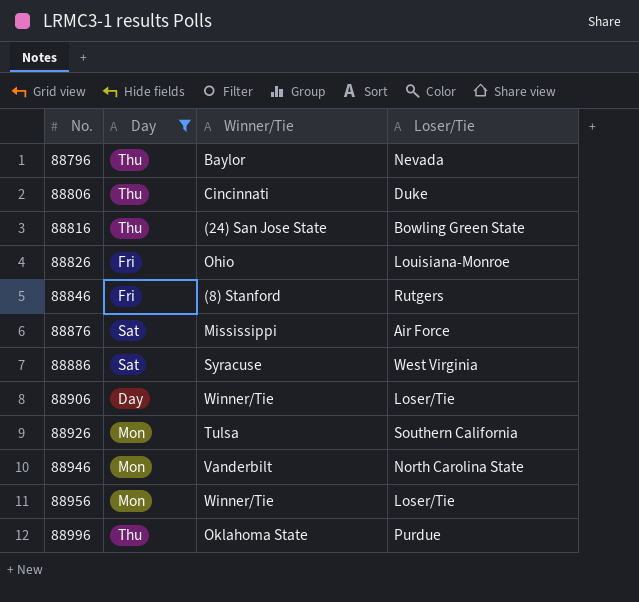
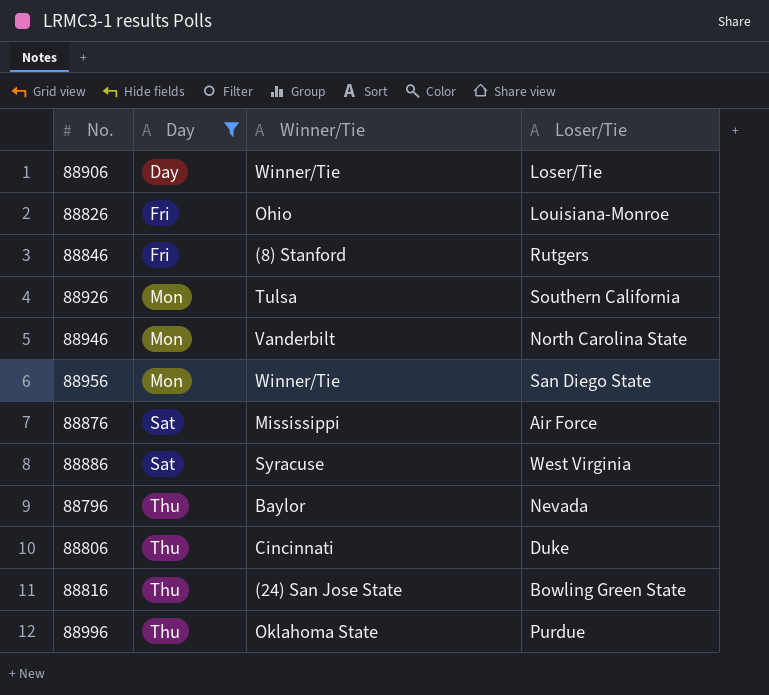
row order: No. ascending -> Day ascending
88956 | Loser/Tie: Loser/Tie -> San Diego State

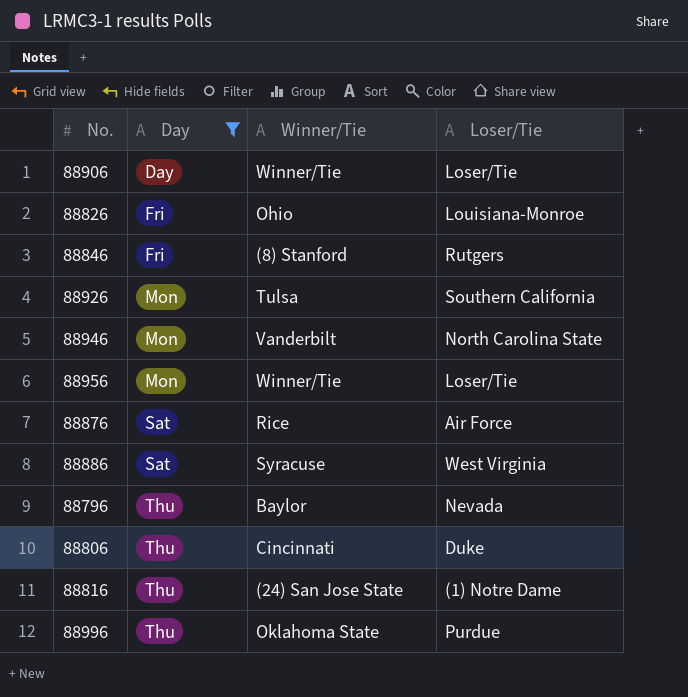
88956 | Loser/Tie: San Diego State -> Loser/Tie
88876 | Winner/Tie: Mississippi -> Rice
88816 | Loser/Tie: Bowling Green State -> (1) Notre Dame

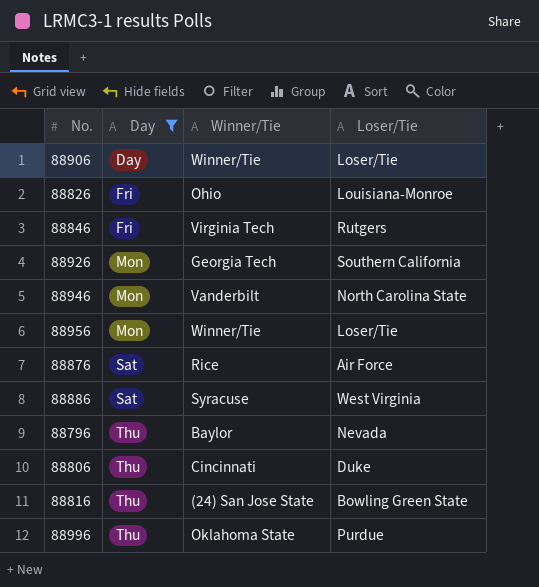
88846 | Winner/Tie: (8) Stanford -> Virginia Tech
88926 | Winner/Tie: Tulsa -> Georgia Tech
88816 | Loser/Tie: (1) Notre Dame -> Bowling Green State

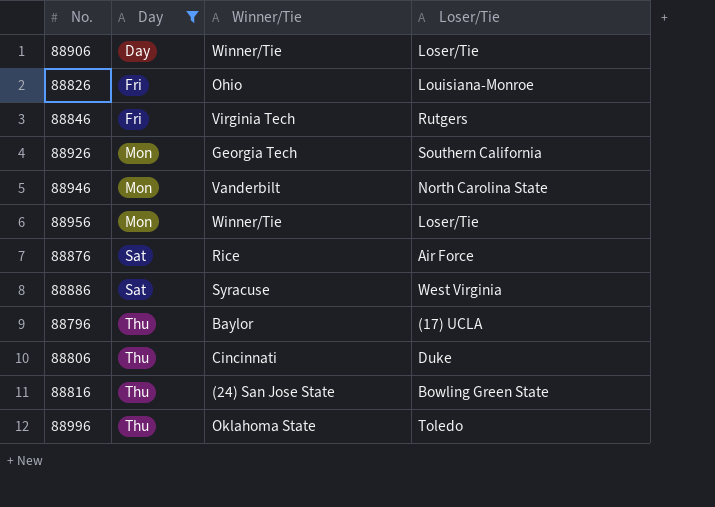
88796 | Loser/Tie: Nevada -> (17) UCLA
88996 | Loser/Tie: Purdue -> Toledo

